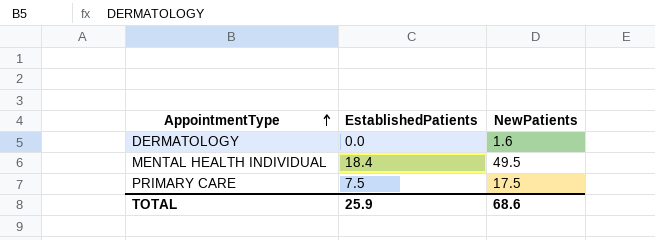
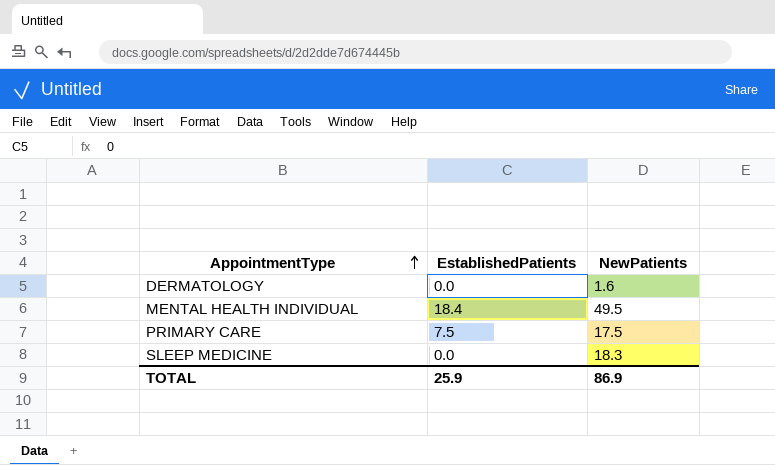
row SLEEP MEDICINE: none -> 0.0 | 18.3
TOTAL | NewPatients: 68.6 -> 86.9

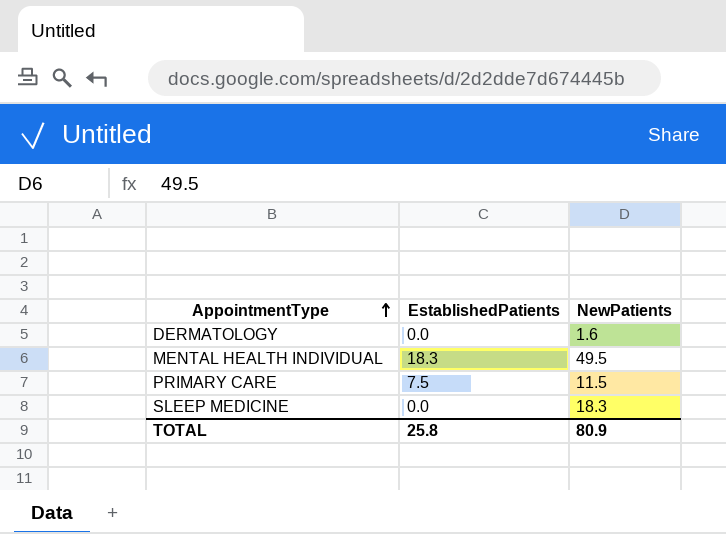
MENTAL HEALTH INDIVIDUAL | EstablishedPatients: 18.4 -> 18.3
PRIMARY CARE | NewPatients: 17.5 -> 11.5
TOTAL | EstablishedPatients: 25.9 -> 25.8
TOTAL | NewPatients: 86.9 -> 80.9

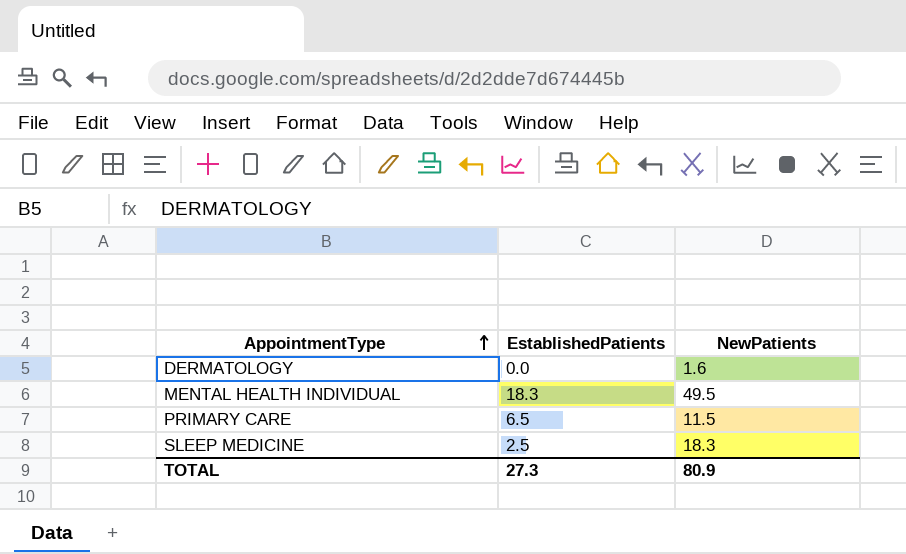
PRIMARY CARE | EstablishedPatients: 7.5 -> 6.5
SLEEP MEDICINE | EstablishedPatients: 0.0 -> 2.5
TOTAL | EstablishedPatients: 25.8 -> 27.3

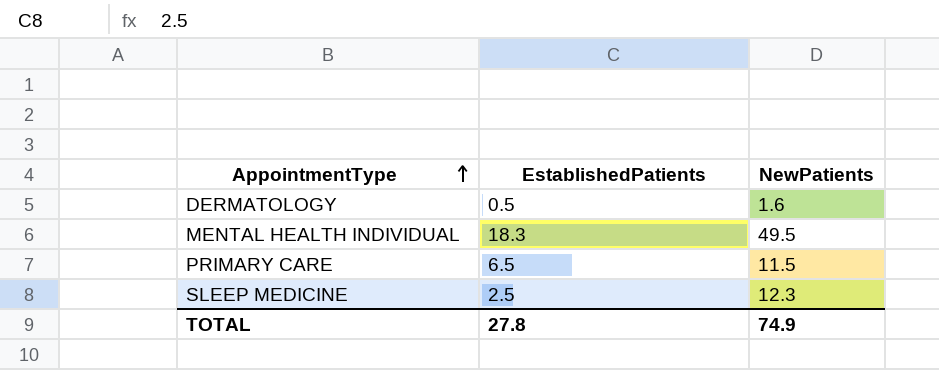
DERMATOLOGY | EstablishedPatients: 0.0 -> 0.5
SLEEP MEDICINE | NewPatients: 18.3 -> 12.3
TOTAL | EstablishedPatients: 27.3 -> 27.8
TOTAL | NewPatients: 80.9 -> 74.9

